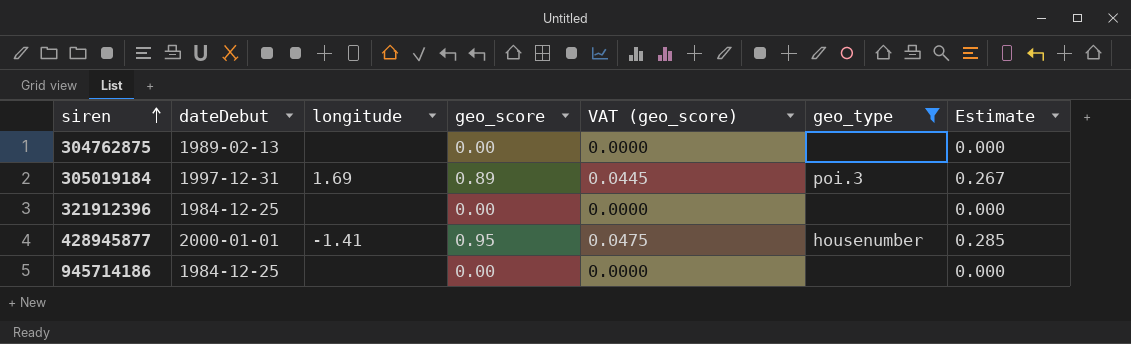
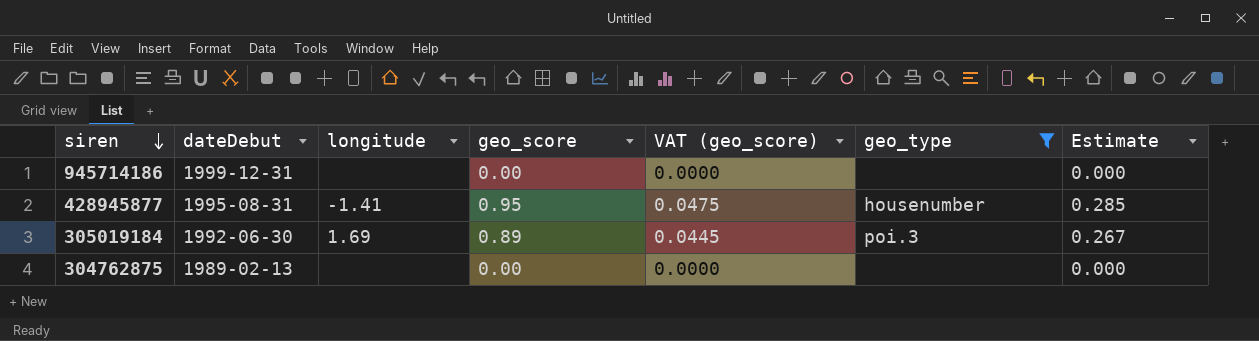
row order: siren ascending -> siren descending
row 321912396: 1984-12-25 | none | 0.00 | 0.0000 | none | 0.000 -> none
945714186 | dateDebut: 1984-12-25 -> 1999-12-31
428945877 | dateDebut: 2000-01-01 -> 1995-08-31
305019184 | dateDebut: 1997-12-31 -> 1992-06-30

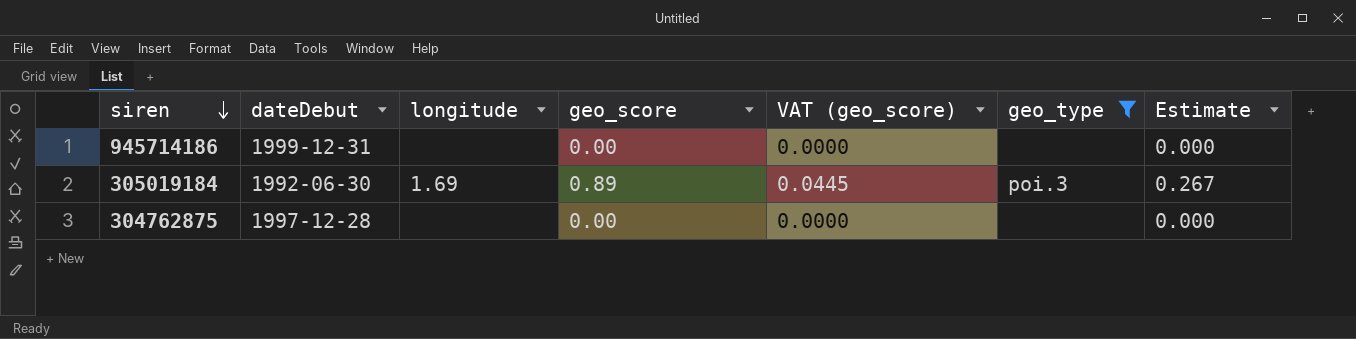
row 428945877: 1995-08-31 | -1.41 | 0.95 | 0.0475 | housenumber | 0.285 -> none
304762875 | dateDebut: 1989-02-13 -> 1997-12-28

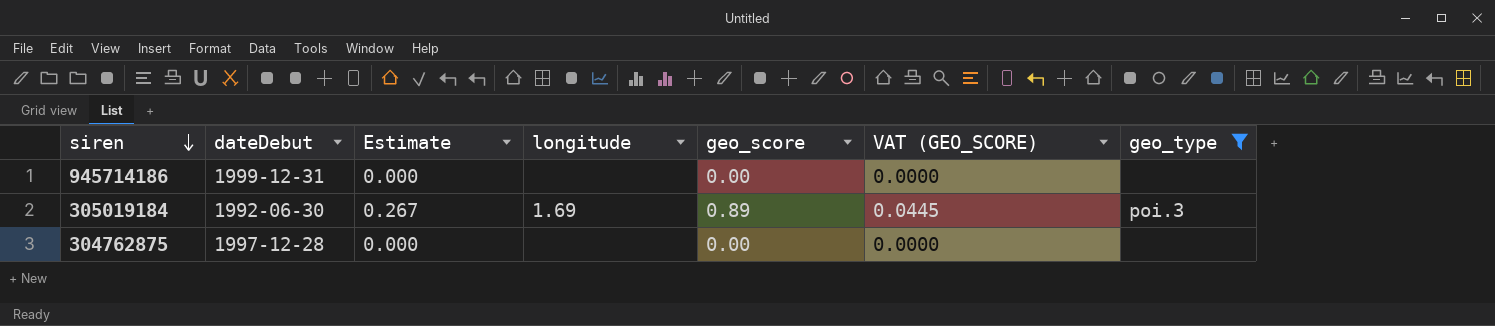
column Estimate | position: 7 -> 3
column name: VAT (geo_score) -> VAT (GEO_SCORE)

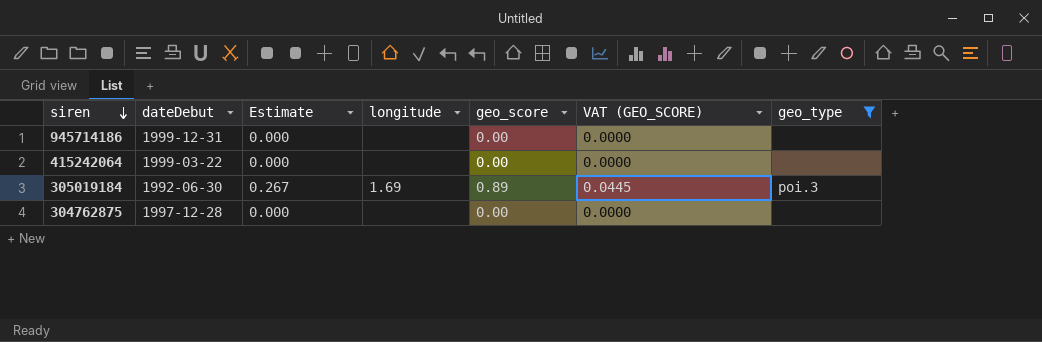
row 415242064: none -> 1999-03-22 | 0.000 | none | 0.00 | 0.0000 | none

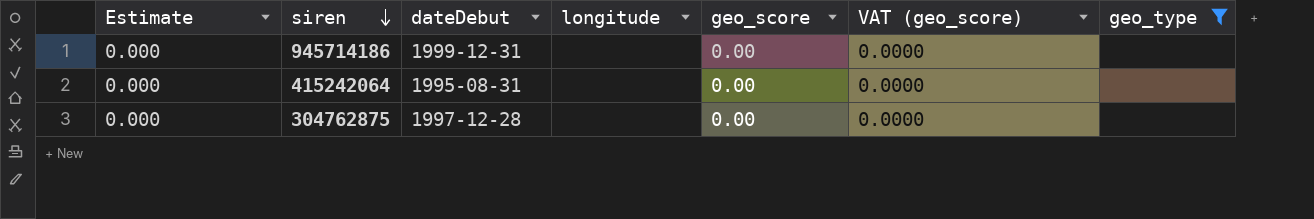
column Estimate | position: 3 -> 1
column name: VAT (GEO_SCORE) -> VAT (geo_score)
row 305019184: 1992-06-30 | 0.267 | 1.69 | 0.89 | 0.0445 | poi.3 -> none
415242064 | dateDebut: 1999-03-22 -> 1995-08-31

